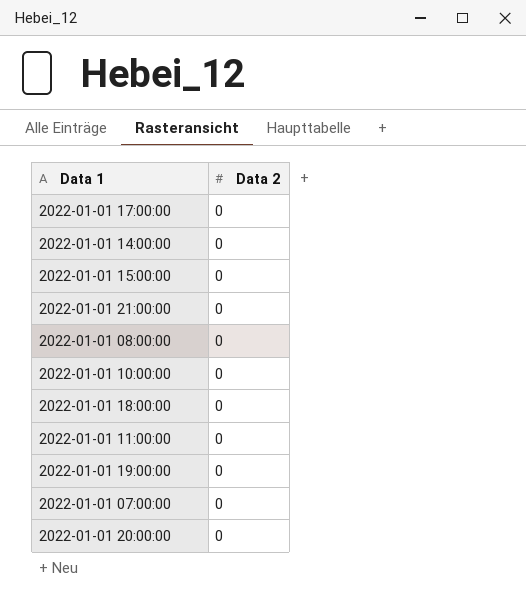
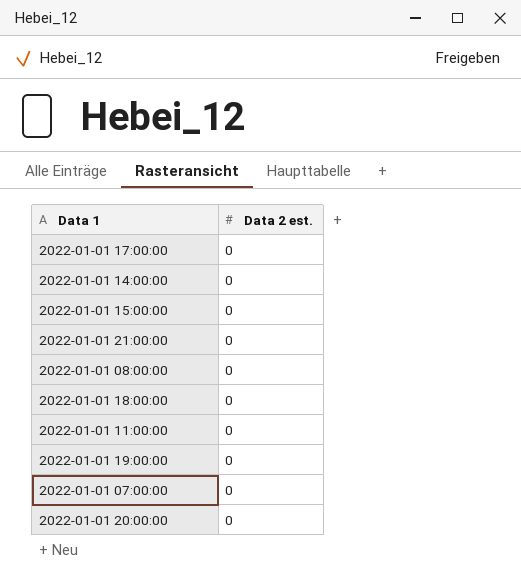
column name: Data 2 -> Data 2 est.
row 2022-01-01 10:00:00: 0 -> none

